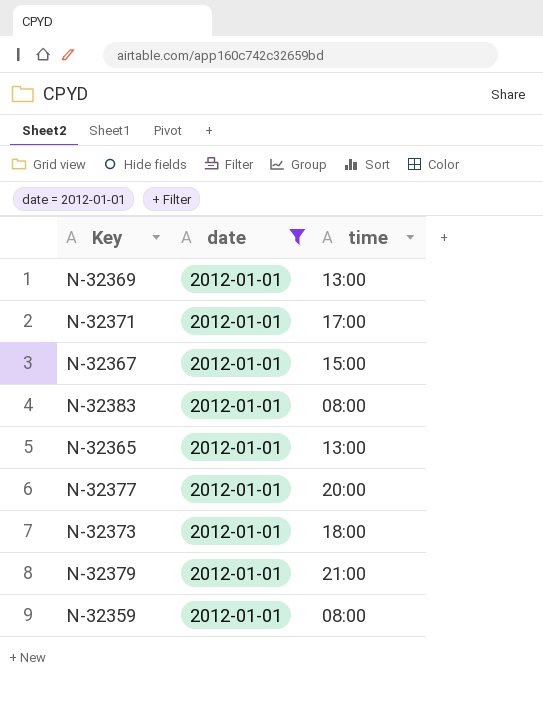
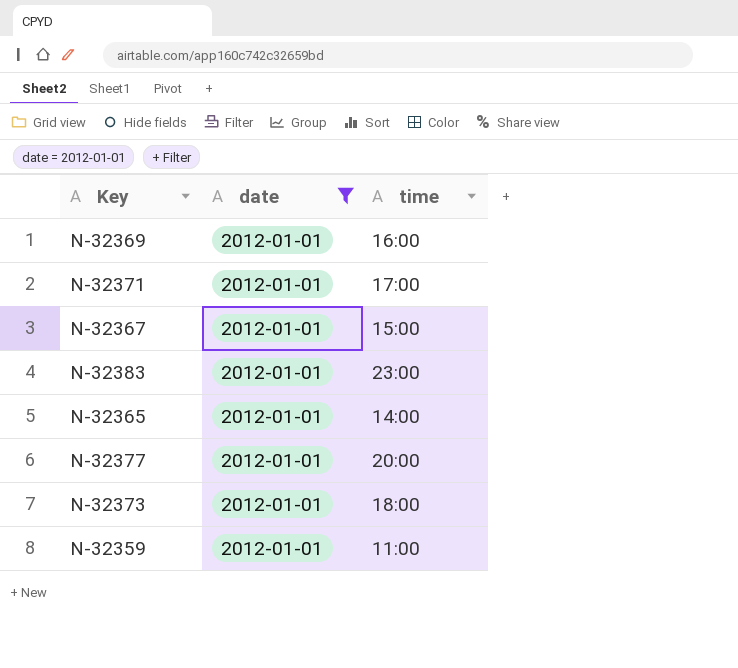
row N-32379: 2012-01-01 | 21:00 -> none
N-32369 | time: 13:00 -> 16:00
N-32383 | time: 08:00 -> 23:00
N-32365 | time: 13:00 -> 14:00
N-32359 | time: 08:00 -> 11:00

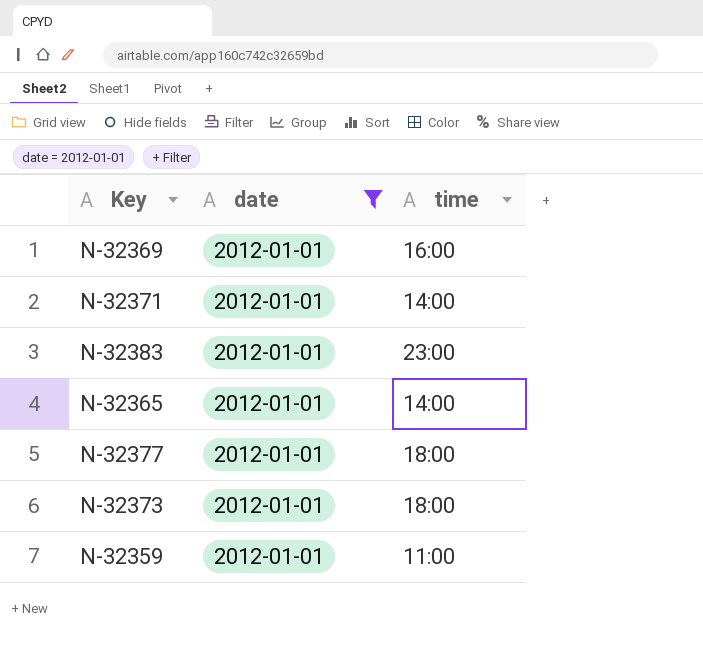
row N-32367: 2012-01-01 | 15:00 -> none
N-32371 | time: 17:00 -> 14:00
N-32377 | time: 20:00 -> 18:00

